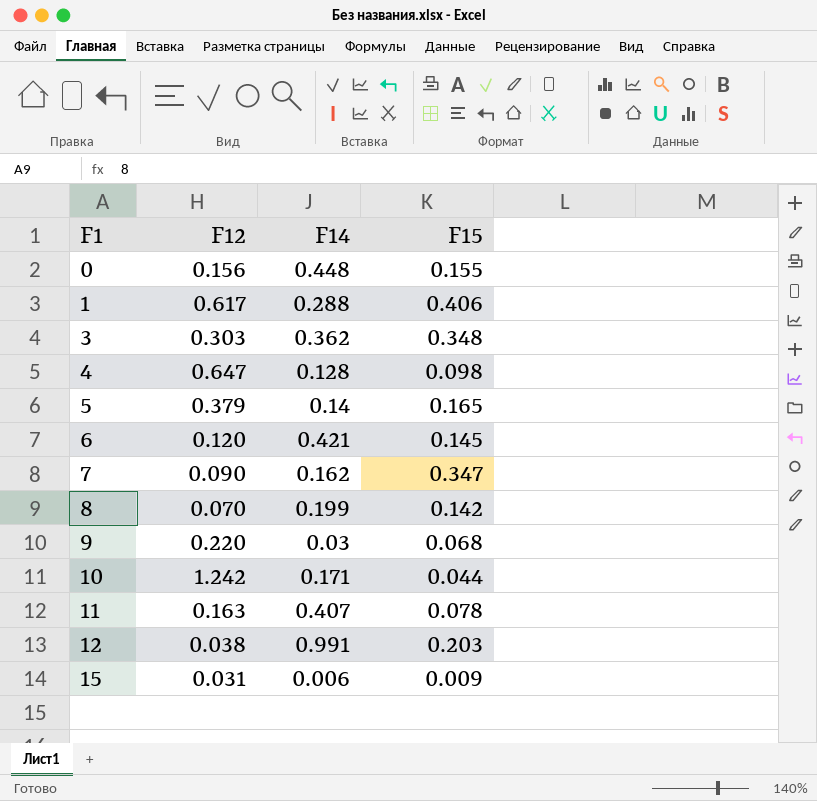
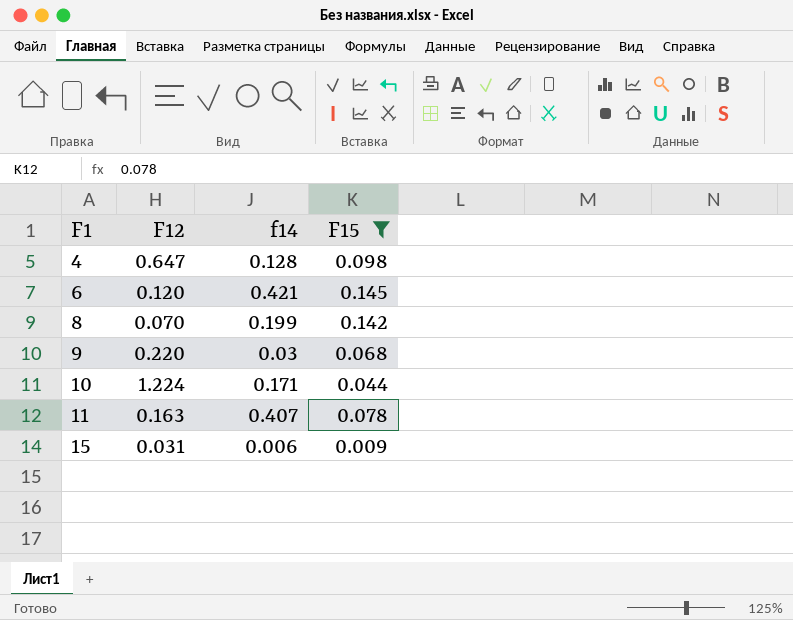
filter: none -> F15 <= 0.145
column name: F14 -> f14
10 | F12: 1.242 -> 1.224

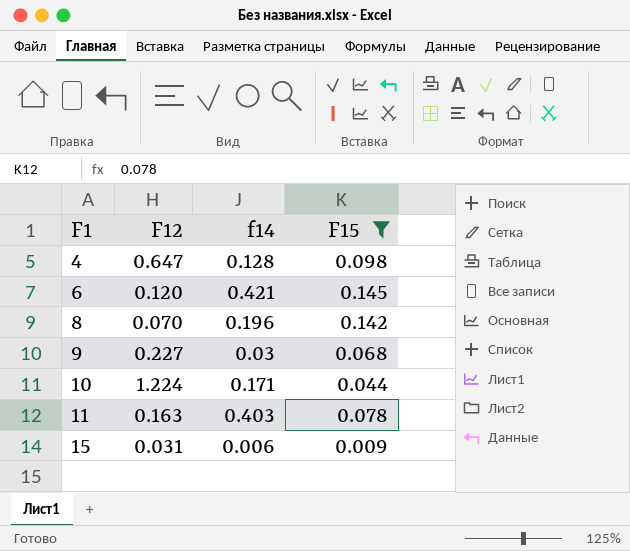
8 | f14: 0.199 -> 0.196
9 | F12: 0.220 -> 0.227
11 | f14: 0.407 -> 0.403

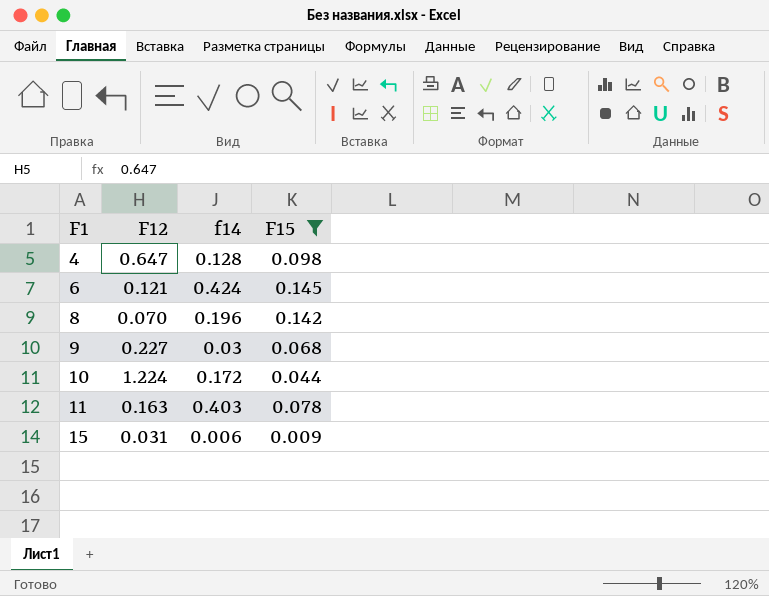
6 | F12: 0.120 -> 0.121
6 | f14: 0.421 -> 0.424
10 | f14: 0.171 -> 0.172

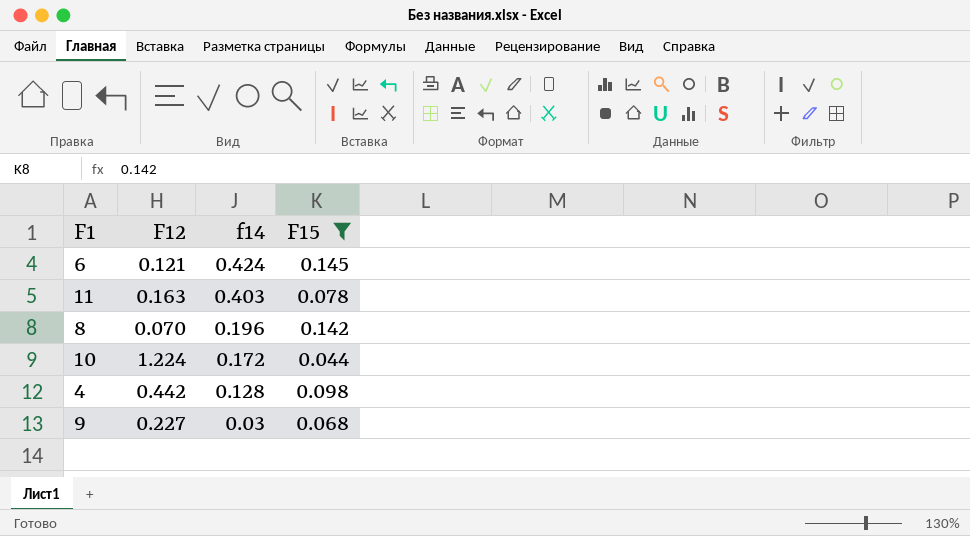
row order: F1 ascending -> f14 descending
row 15: 0.031 | 0.006 | 0.009 -> none
4 | F12: 0.647 -> 0.442

